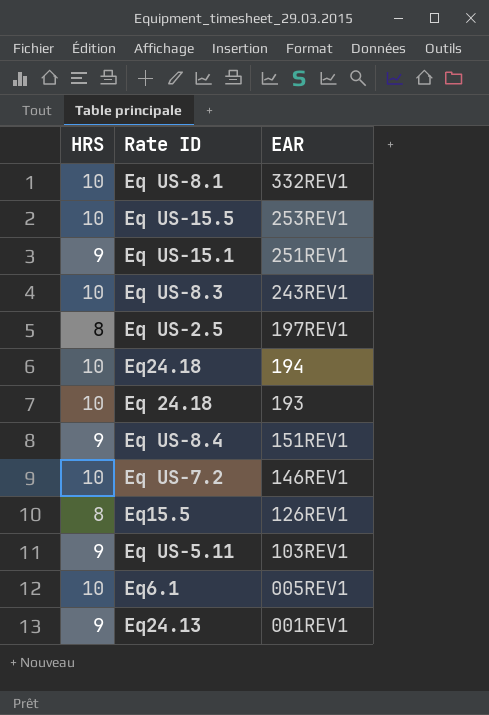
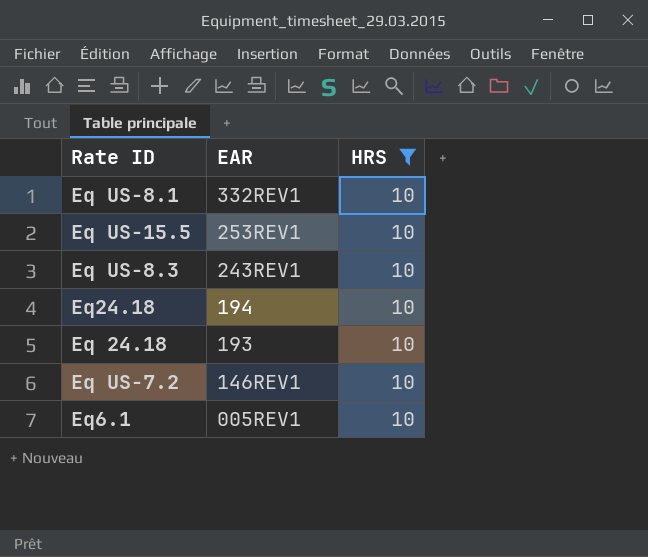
filter: none -> HRS = 10
column HRS | position: 1 -> 3

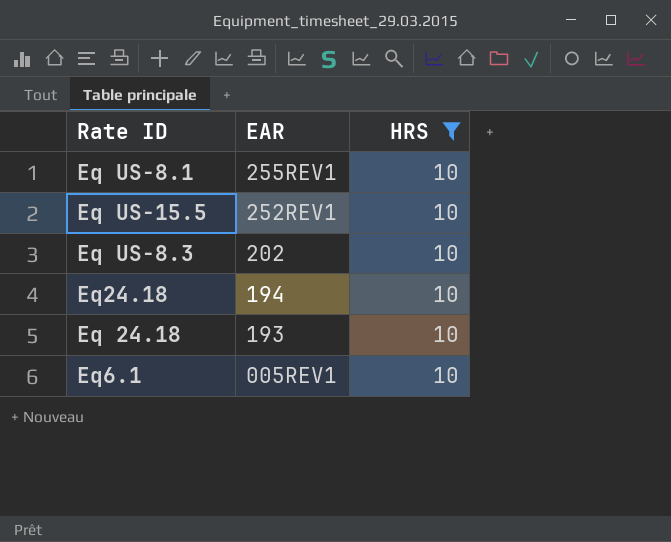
row Eq US-7.2: 146REV1 | 10 -> none
Eq US-8.1 | EAR: 332REV1 -> 255REV1
Eq US-15.5 | EAR: 253REV1 -> 252REV1
Eq US-8.3 | EAR: 243REV1 -> 202

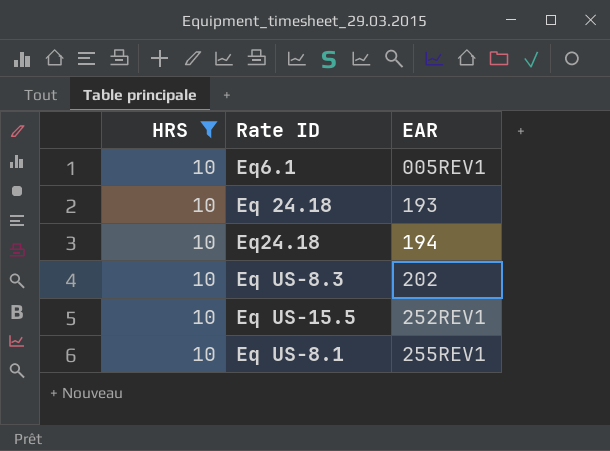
row order: EAR descending -> EAR ascending
column HRS | position: 3 -> 1

